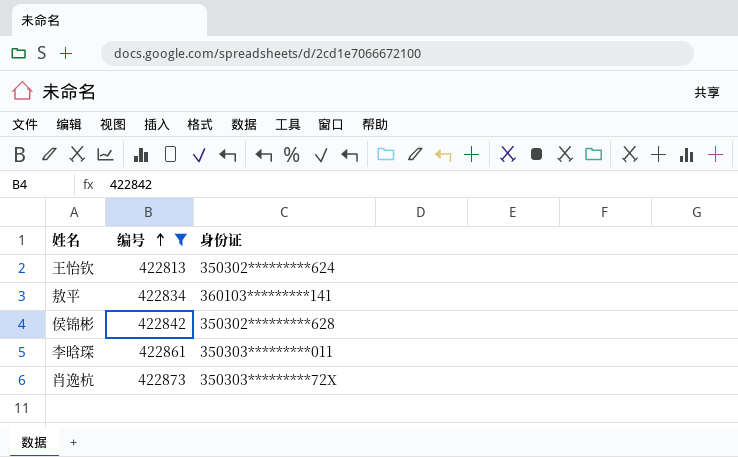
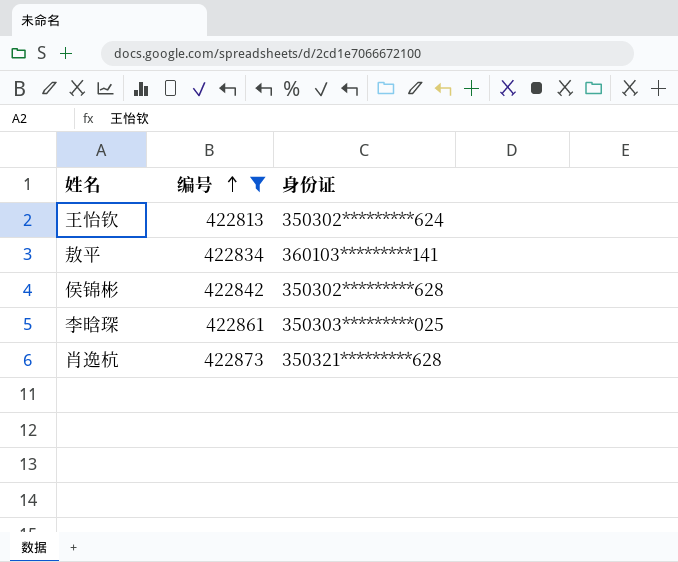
李晗琛 | 身份证: 350303*********011 -> 350303*********025
肖逸杭 | 身份证: 350303*********72X -> 350321*********628

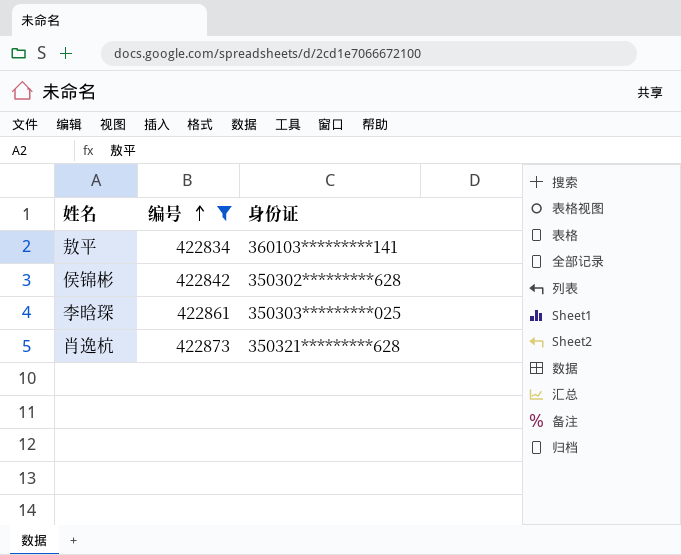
row 王怡钦: 422813 | 350302*********624 -> none

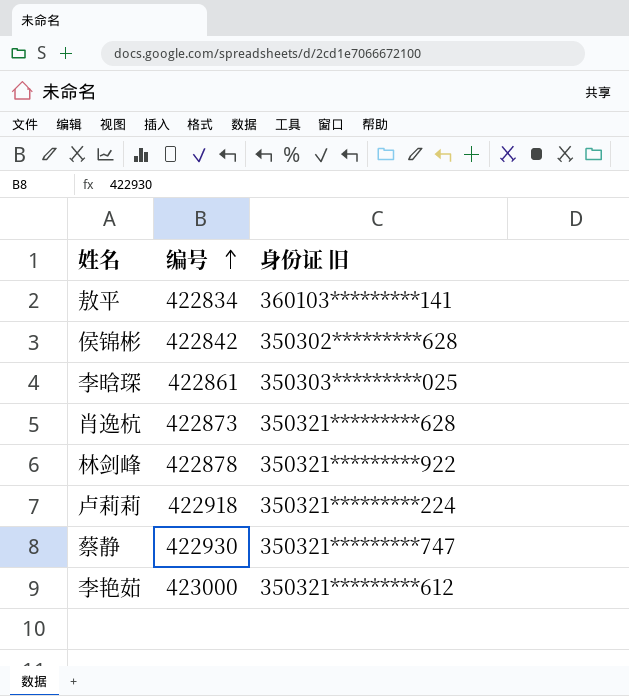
filter: 编号 <= 422873 -> none
column name: 身份证 -> 身份证 旧

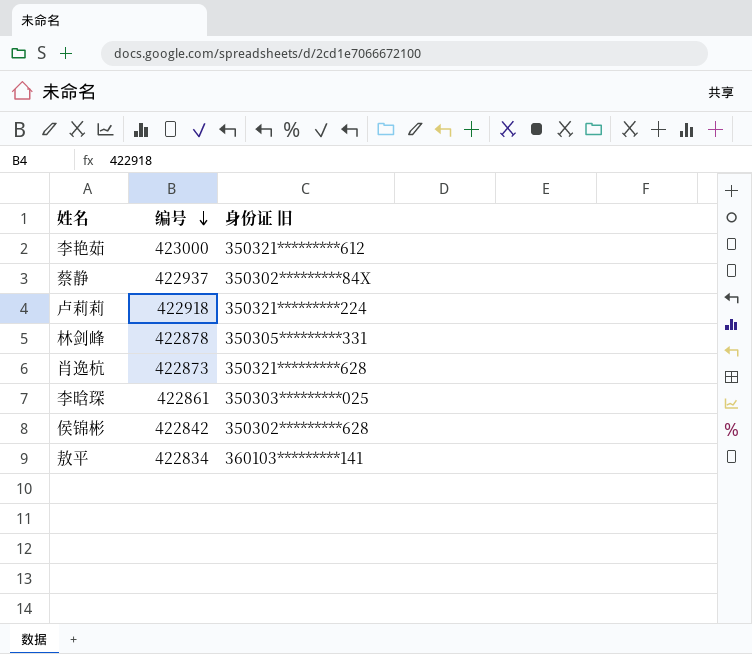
row order: 编号 ascending -> 编号 descending
蔡静 | 编号: 422930 -> 422937
蔡静 | 身份证 旧: 350321*********747 -> 350302*********84X
林剑峰 | 身份证 旧: 350321*********922 -> 350305*********331

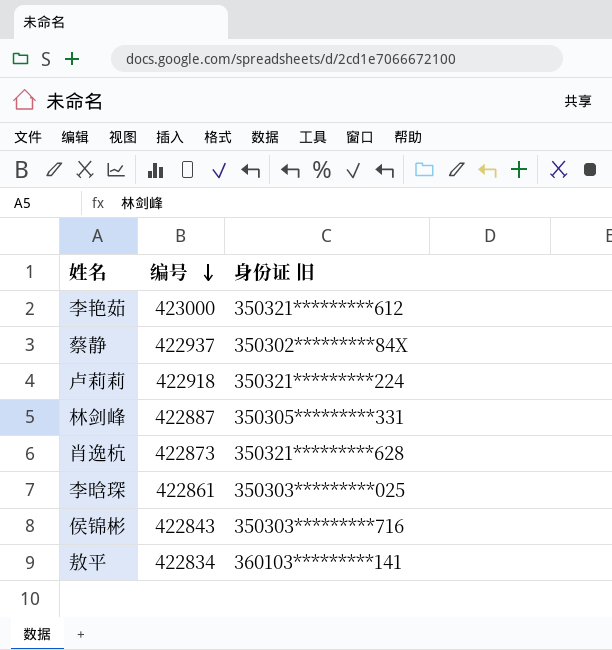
林剑峰 | 编号: 422878 -> 422887
侯锦彬 | 编号: 422842 -> 422843
侯锦彬 | 身份证 旧: 350302*********628 -> 350303*********716

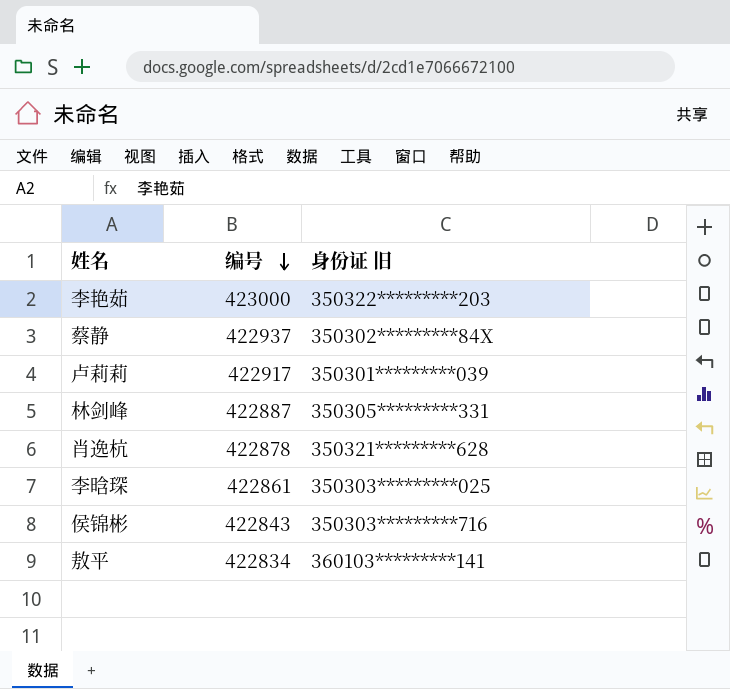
李艳茹 | 身份证 旧: 350321*********612 -> 350322*********203
卢莉莉 | 编号: 422918 -> 422917
卢莉莉 | 身份证 旧: 350321*********224 -> 350301*********039
肖逸杭 | 编号: 422873 -> 422878

